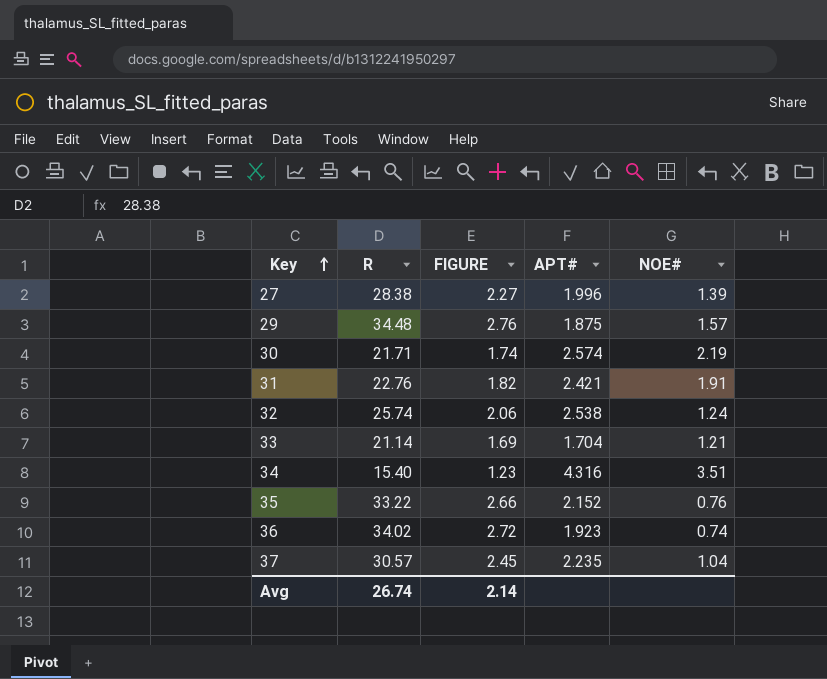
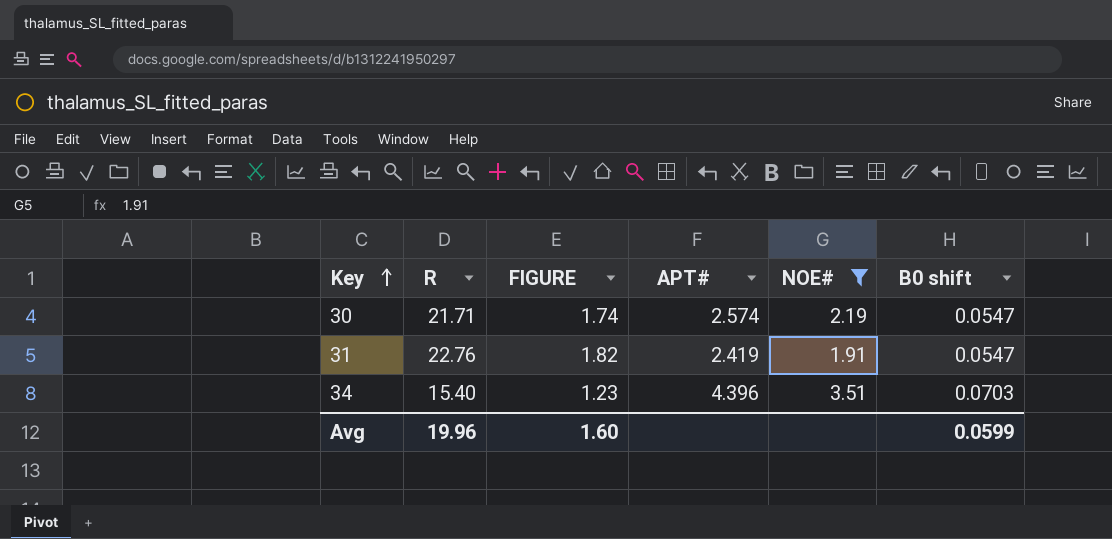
filter: none -> NOE# >= 1.91
column B0 shift | position: none -> 6
31 | APT#: 2.421 -> 2.419
34 | APT#: 4.316 -> 4.396
Avg | R: 26.74 -> 19.96
Avg | FIGURE: 2.14 -> 1.60

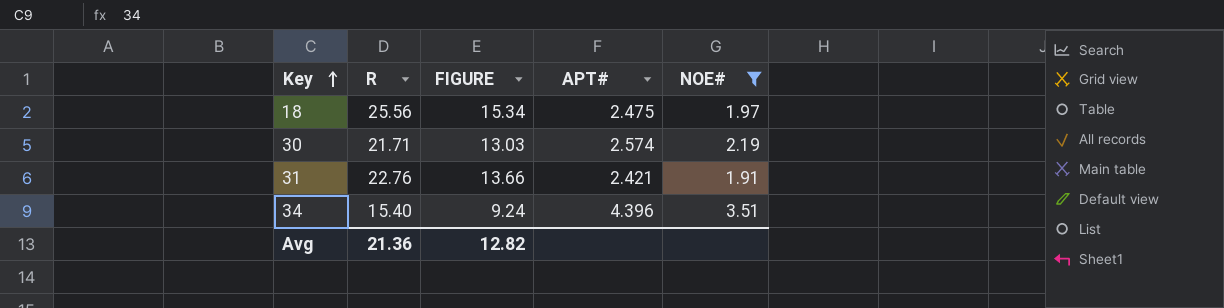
column B0 shift | position: 6 -> none
column FIGURE | formula: [R] * 0.08 -> [R] * 0.6
row 18: none -> 25.56 | 15.34 | 2.475 | 1.97
31 | APT#: 2.419 -> 2.421
Avg | R: 19.96 -> 21.36
Avg | FIGURE: 1.60 -> 12.82

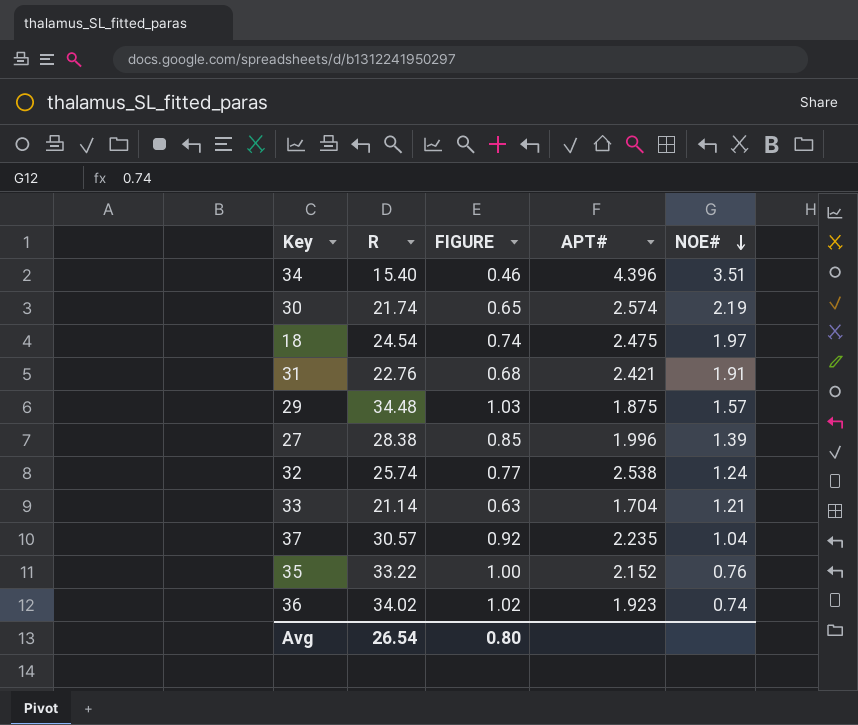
filter: NOE# >= 1.91 -> none
row order: Key ascending -> NOE# descending
column FIGURE | formula: [R] * 0.6 -> [R] * 0.03
30 | R: 21.71 -> 21.74
18 | R: 25.56 -> 24.54
Avg | R: 21.36 -> 26.54
Avg | FIGURE: 12.82 -> 0.80

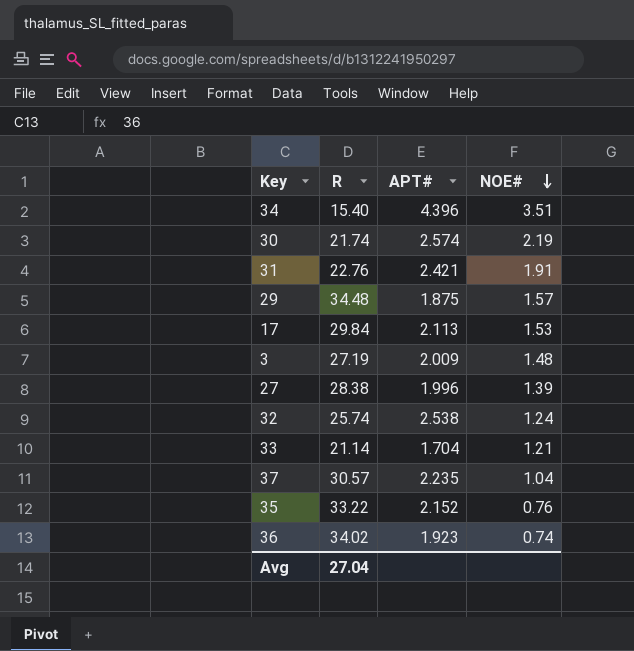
column FIGURE | formula: [R] * 0.03 -> none
row 18: 24.54 | 0.74 | 2.475 | 1.97 -> none
row 17: none -> 29.84 | 2.113 | 1.53
row 3: none -> 27.19 | 2.009 | 1.48
Avg | R: 26.54 -> 27.04

